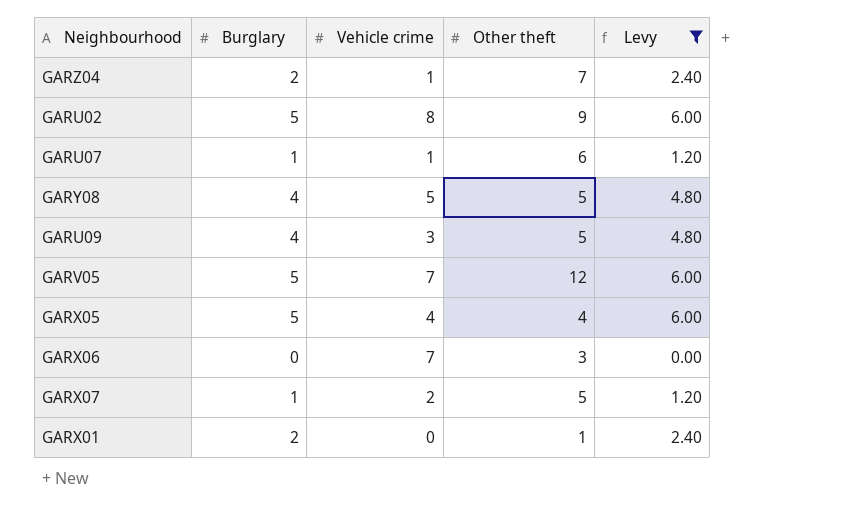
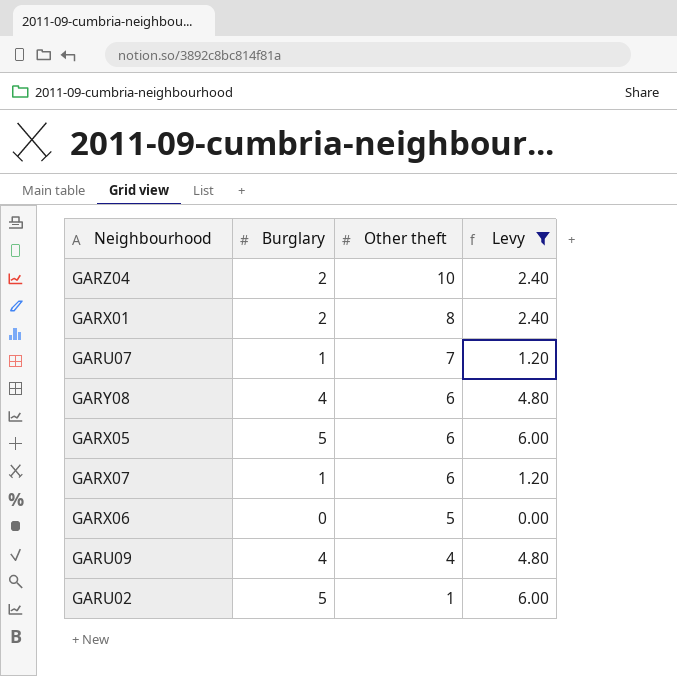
row order: none -> Other theft descending
column Vehicle crime | position: 3 -> none
row GARV05: 5 | 7 | 12 | 6.00 -> none
GARZ04 | Other theft: 7 -> 10
GARX01 | Other theft: 1 -> 8
GARU07 | Other theft: 6 -> 7
GARY08 | Other theft: 5 -> 6
GARX05 | Other theft: 4 -> 6
GARX07 | Other theft: 5 -> 6
GARX06 | Other theft: 3 -> 5
GARU09 | Other theft: 5 -> 4
GARU02 | Other theft: 9 -> 1

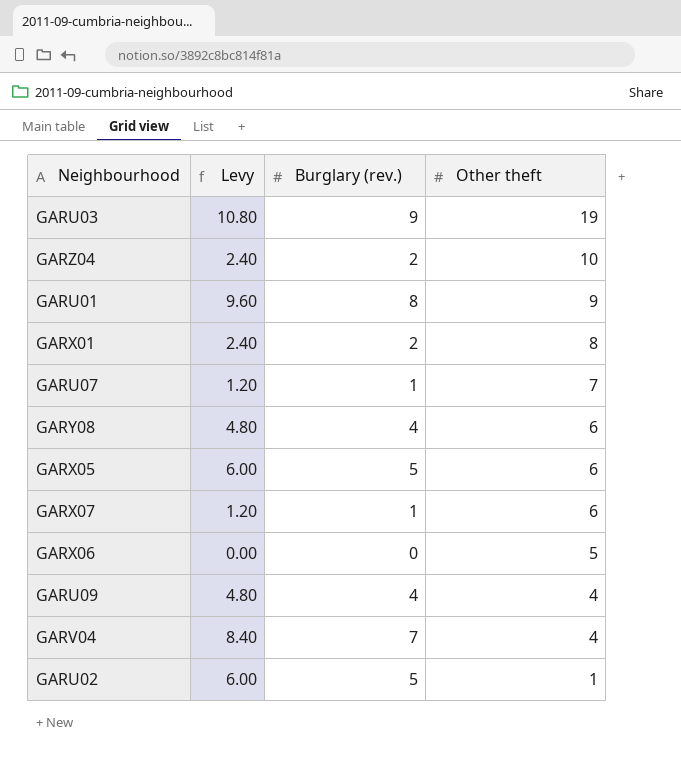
filter: Levy <= 6.00 -> none
column Levy | position: 4 -> 2
column name: Burglary -> Burglary (rev.)

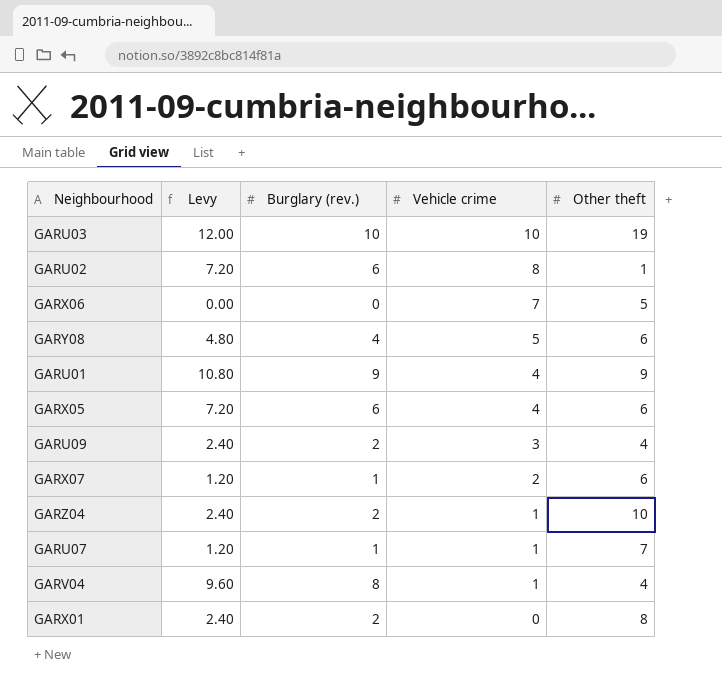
row order: Other theft descending -> Vehicle crime descending
column Vehicle crime | position: none -> 4
GARU03 | Levy: 10.80 -> 12.00
GARU03 | Burglary (rev.): 9 -> 10
GARU02 | Levy: 6.00 -> 7.20
GARU02 | Burglary (rev.): 5 -> 6
GARU01 | Levy: 9.60 -> 10.80
GARU01 | Burglary (rev.): 8 -> 9
GARX05 | Levy: 6.00 -> 7.20
GARX05 | Burglary (rev.): 5 -> 6
GARU09 | Levy: 4.80 -> 2.40
GARU09 | Burglary (rev.): 4 -> 2
GARV04 | Levy: 8.40 -> 9.60
GARV04 | Burglary (rev.): 7 -> 8

